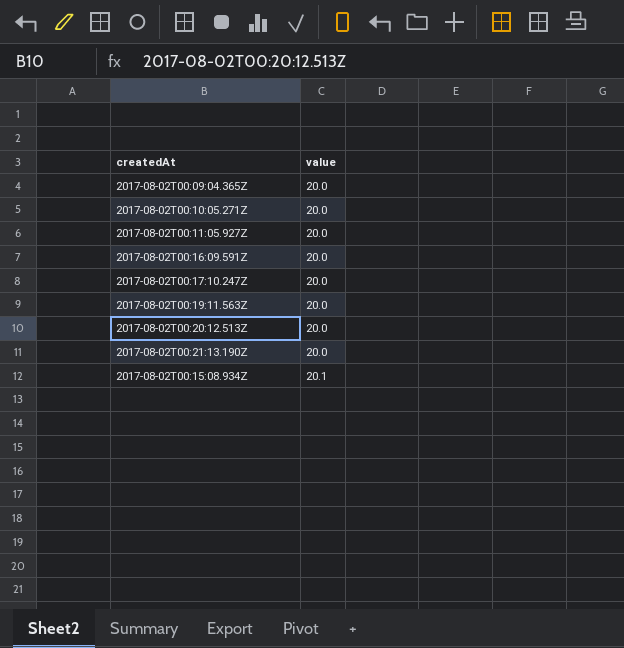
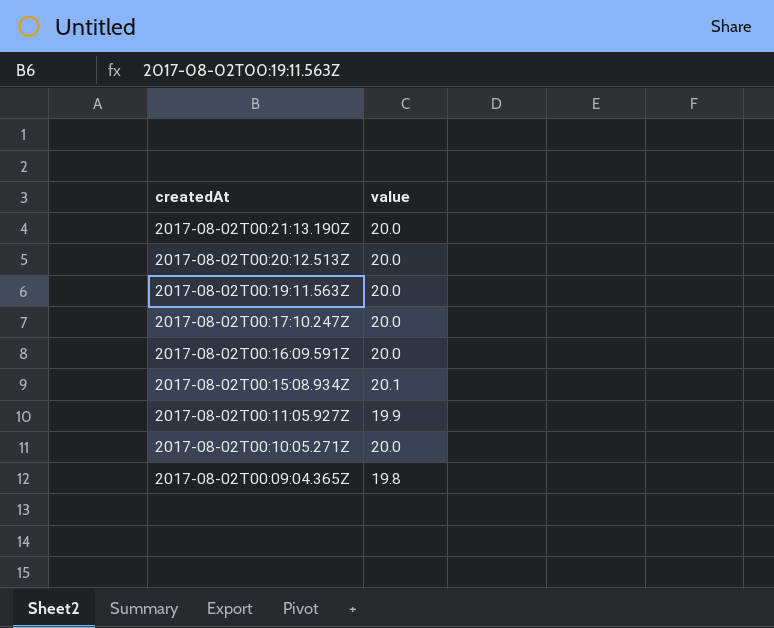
row order: value ascending -> createdAt descending
2017-08-02T00:11:05.927Z | value: 20.0 -> 19.9
2017-08-02T00:09:04.365Z | value: 20.0 -> 19.8

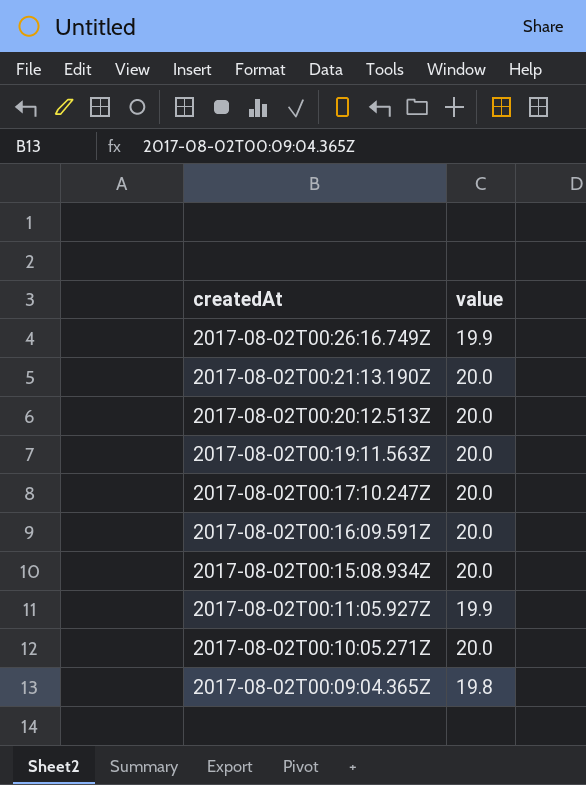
row 2017-08-02T00:26:16.749Z: none -> 19.9
2017-08-02T00:15:08.934Z | value: 20.1 -> 20.0

